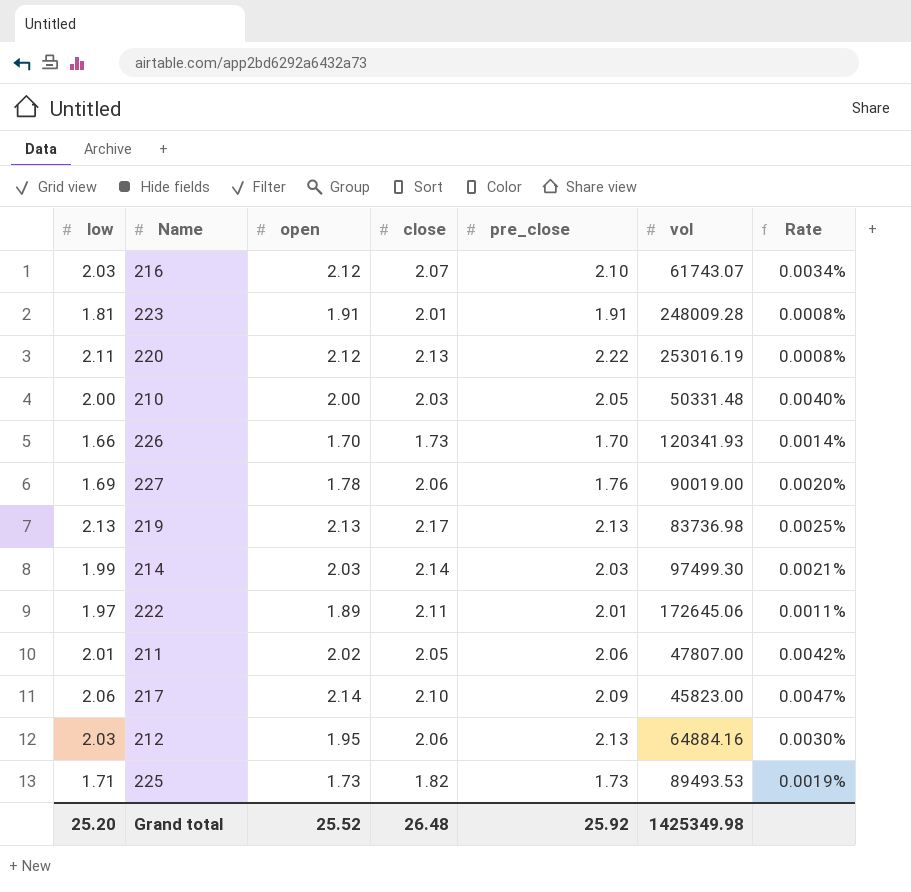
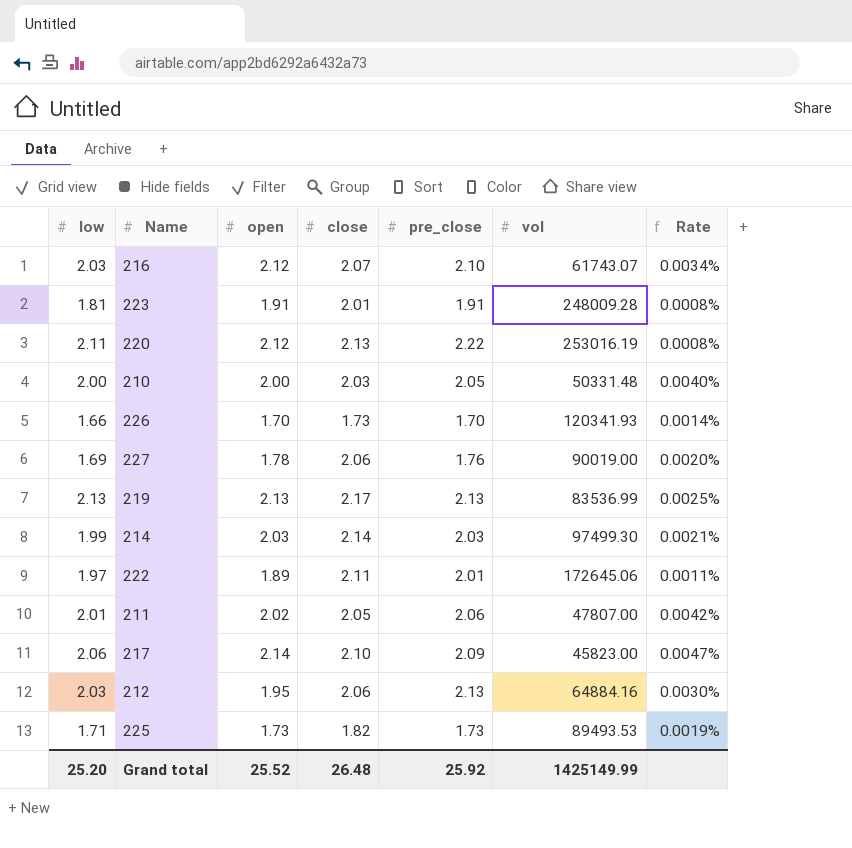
219 | vol: 83736.98 -> 83536.99
Grand total | vol: 1425349.98 -> 1425149.99

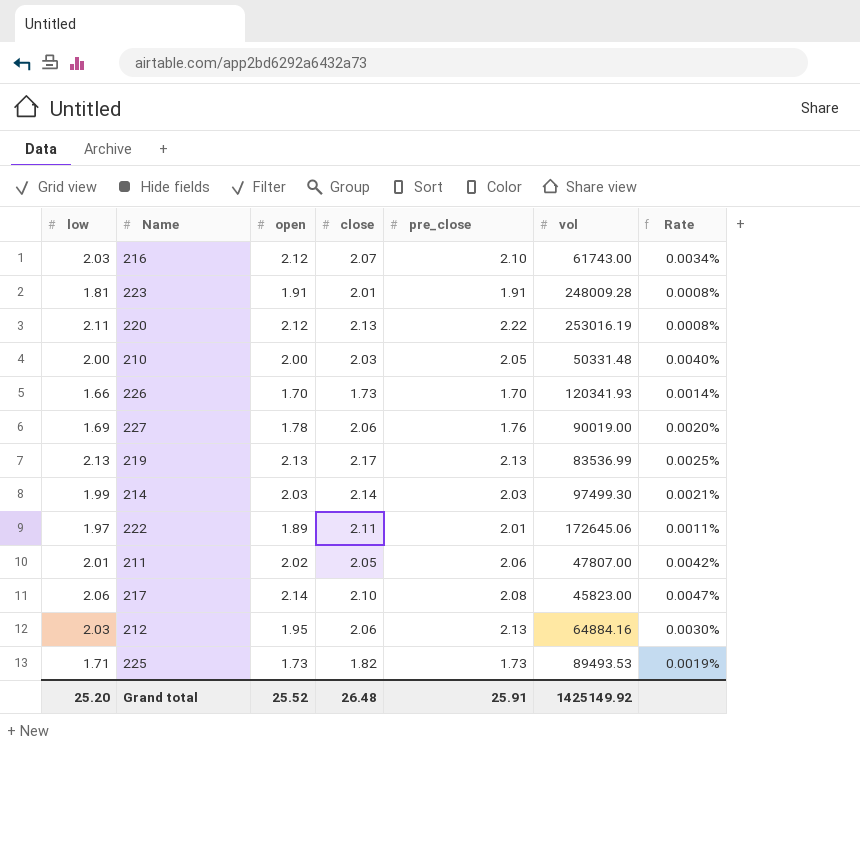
216 | vol: 61743.07 -> 61743.00
217 | pre_close: 2.09 -> 2.08
Grand total | pre_close: 25.92 -> 25.91
Grand total | vol: 1425149.99 -> 1425149.92

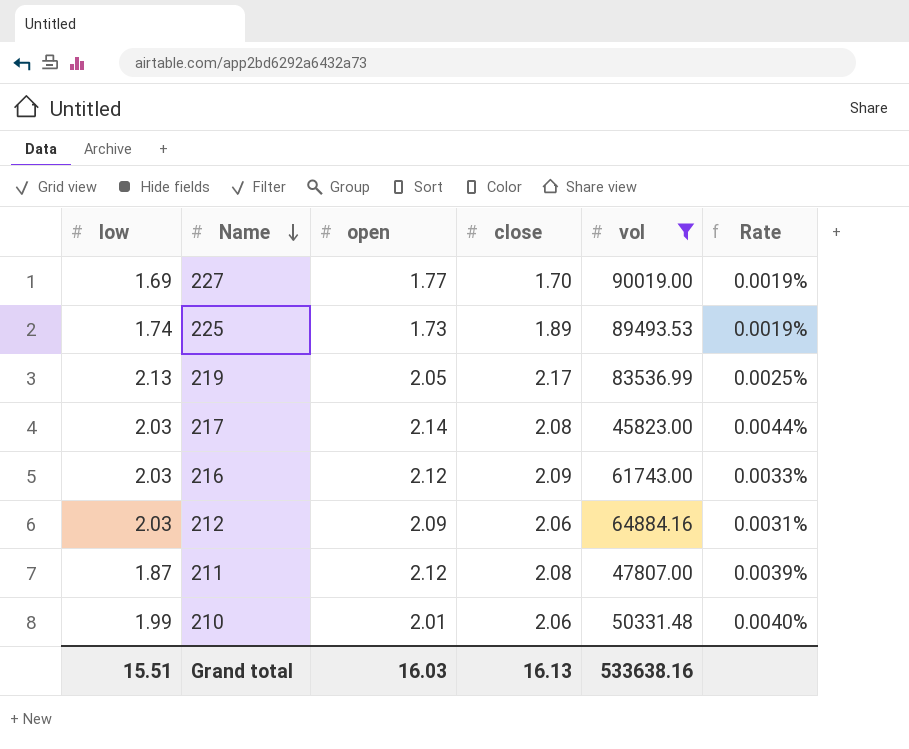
filter: none -> vol <= 90019.00
row order: none -> Name descending
column pre_close | position: 5 -> none
column Rate | formula: [open] / [vol] -> [low] / [vol]
227 | open: 1.78 -> 1.77
227 | close: 2.06 -> 1.70
225 | low: 1.71 -> 1.74
225 | close: 1.82 -> 1.89
219 | open: 2.13 -> 2.05
217 | low: 2.06 -> 2.03
217 | close: 2.10 -> 2.08
216 | close: 2.07 -> 2.09
212 | open: 1.95 -> 2.09
211 | low: 2.01 -> 1.87
211 | open: 2.02 -> 2.12
211 | close: 2.05 -> 2.08
210 | low: 2.00 -> 1.99
210 | open: 2.00 -> 2.01
210 | close: 2.03 -> 2.06
Grand total | low: 25.20 -> 15.51
Grand total | open: 25.52 -> 16.03
Grand total | close: 26.48 -> 16.13
Grand total | vol: 1425149.92 -> 533638.16

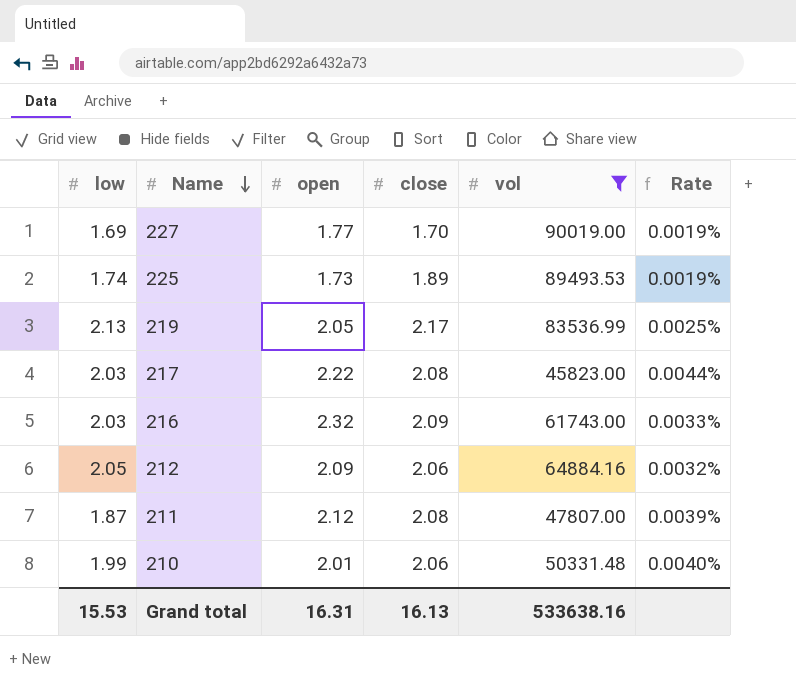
217 | open: 2.14 -> 2.22
216 | open: 2.12 -> 2.32
212 | low: 2.03 -> 2.05
212 | Rate: 0.0031% -> 0.0032%
Grand total | low: 15.51 -> 15.53
Grand total | open: 16.03 -> 16.31

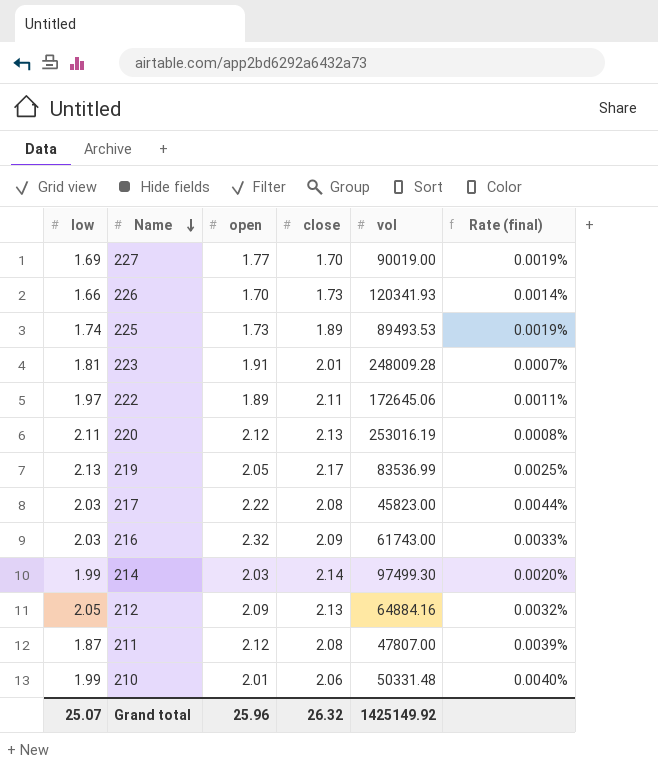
filter: vol <= 90019.00 -> none
column name: Rate -> Rate (final)
212 | close: 2.06 -> 2.13
Grand total | low: 15.53 -> 25.07
Grand total | open: 16.31 -> 25.96
Grand total | close: 16.13 -> 26.32
Grand total | vol: 533638.16 -> 1425149.92

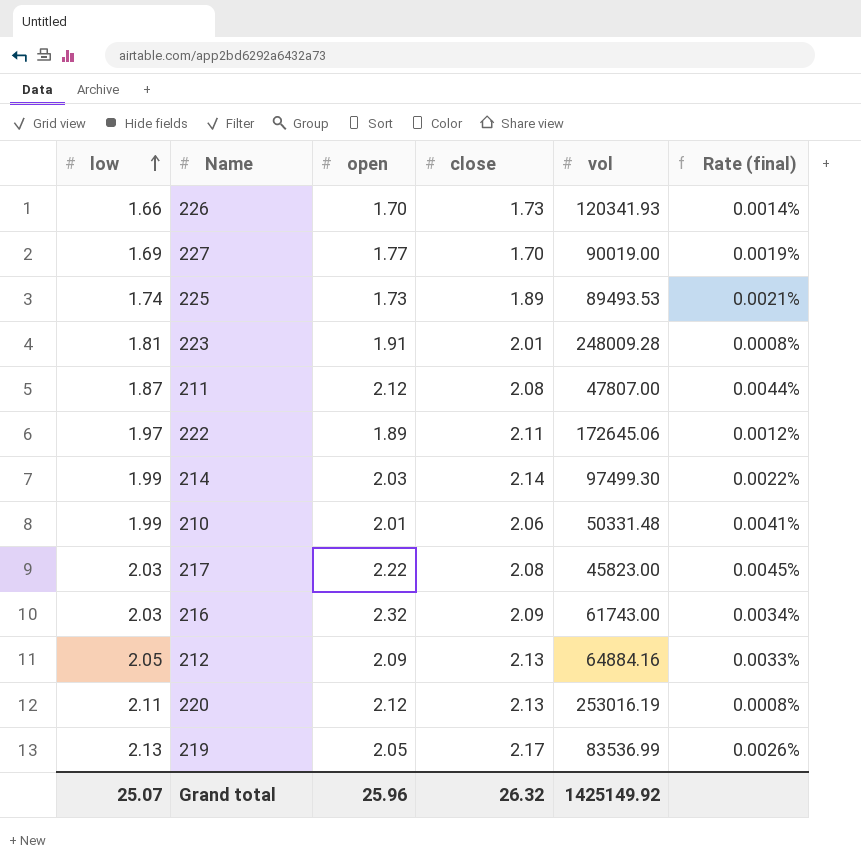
row order: Name descending -> low ascending
column Rate (final) | formula: [low] / [vol] -> [close] / [vol]

